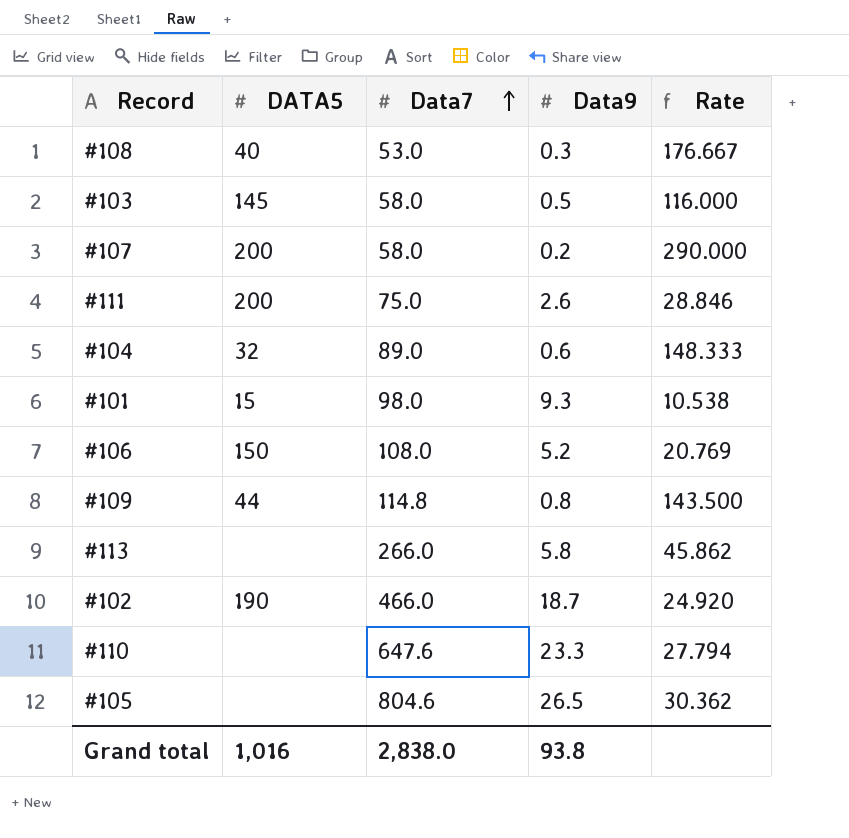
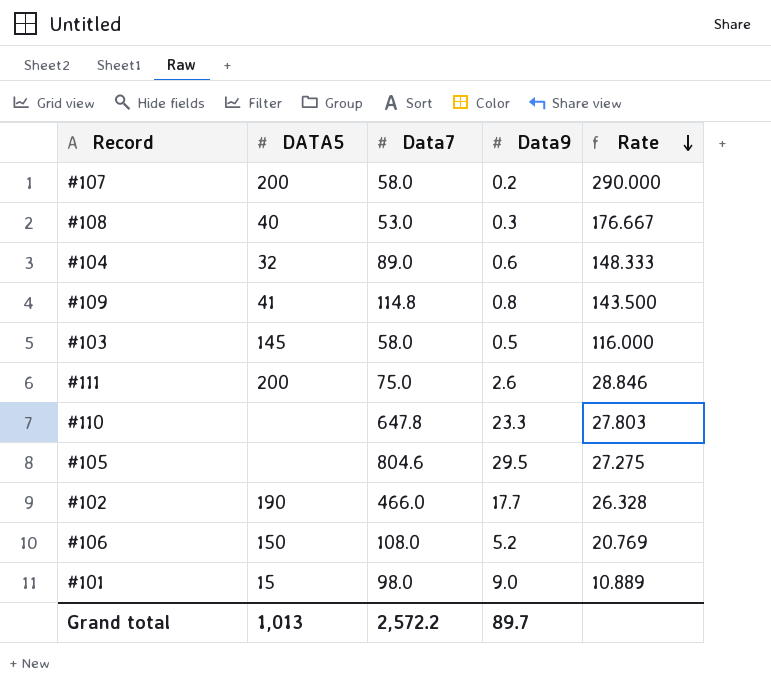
row order: Data7 ascending -> Rate descending
row #113: none | 266.0 | 5.8 | 45.862 -> none
#109 | DATA5: 44 -> 41
#110 | Data7: 647.6 -> 647.8
#110 | Rate: 27.794 -> 27.803
#105 | Data9: 26.5 -> 29.5
#105 | Rate: 30.362 -> 27.275
#102 | Data9: 18.7 -> 17.7
#102 | Rate: 24.920 -> 26.328
#101 | Data9: 9.3 -> 9.0
#101 | Rate: 10.538 -> 10.889
Grand total | DATA5: 1,016 -> 1,013
Grand total | Data7: 2,838.0 -> 2,572.2
Grand total | Data9: 93.8 -> 89.7

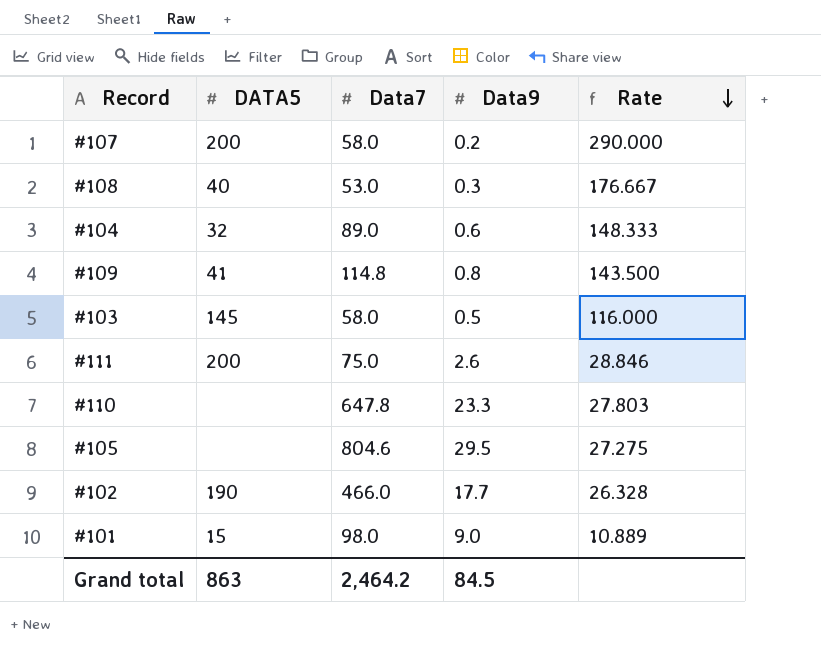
row #106: 150 | 108.0 | 5.2 | 20.769 -> none
Grand total | DATA5: 1,013 -> 863
Grand total | Data7: 2,572.2 -> 2,464.2
Grand total | Data9: 89.7 -> 84.5

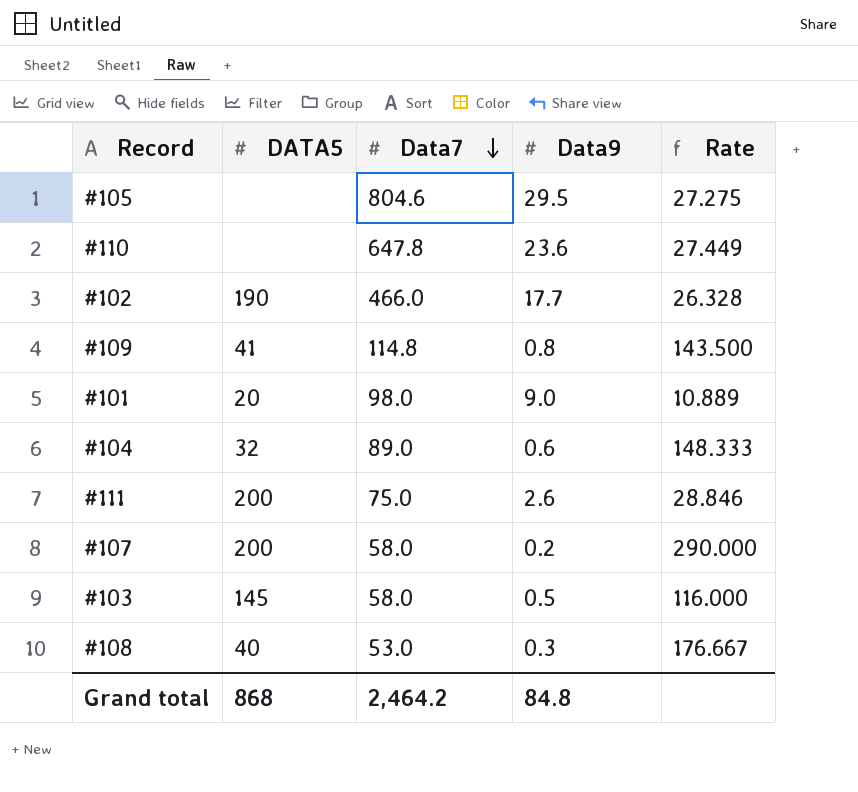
row order: Rate descending -> Data7 descending
#110 | Data9: 23.3 -> 23.6
#110 | Rate: 27.803 -> 27.449
#101 | DATA5: 15 -> 20
Grand total | DATA5: 863 -> 868
Grand total | Data9: 84.5 -> 84.8

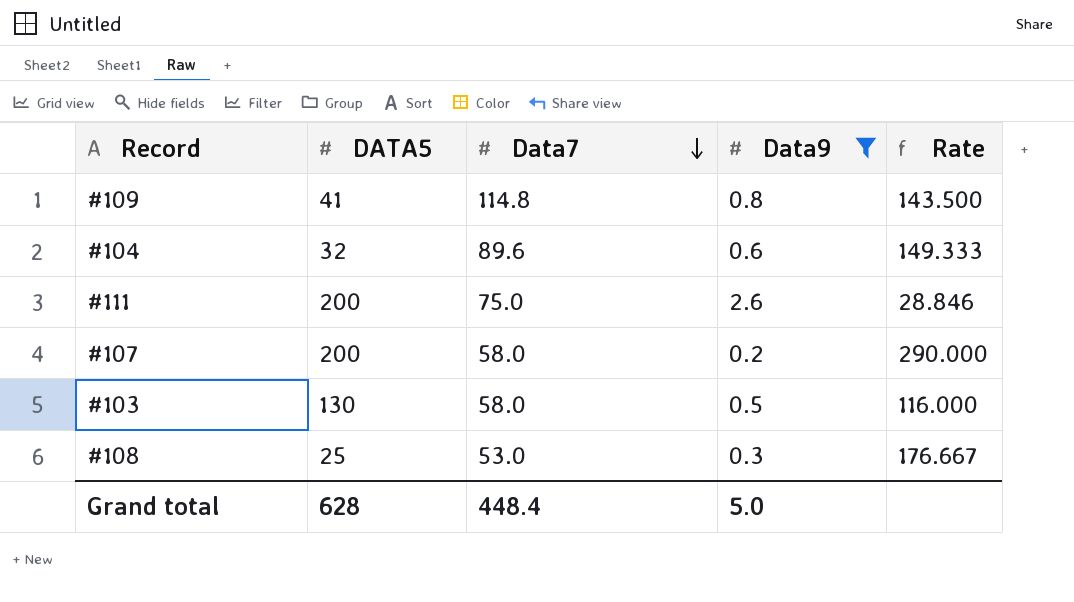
filter: none -> Data9 <= 2.6
#104 | Data7: 89.0 -> 89.6
#104 | Rate: 148.333 -> 149.333
#103 | DATA5: 145 -> 130
#108 | DATA5: 40 -> 25
Grand total | DATA5: 868 -> 628
Grand total | Data7: 2,464.2 -> 448.4
Grand total | Data9: 84.8 -> 5.0

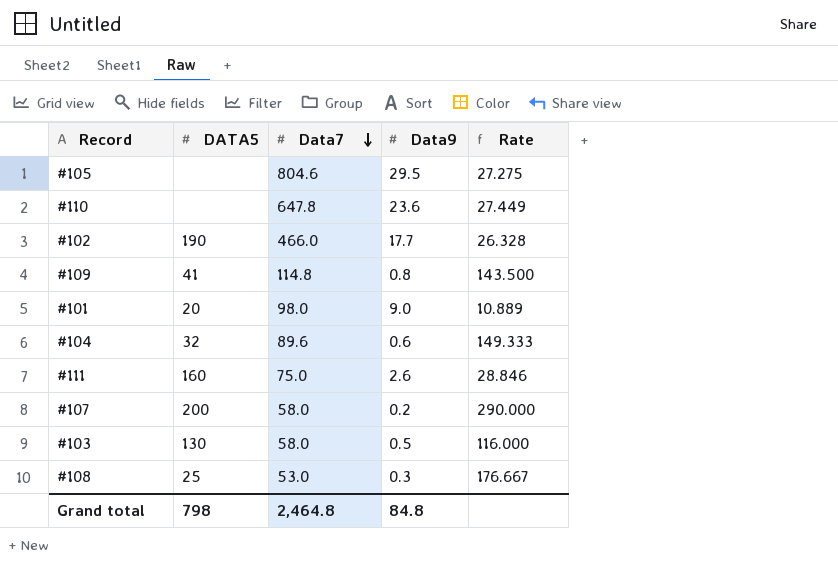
filter: Data9 <= 2.6 -> none
#111 | DATA5: 200 -> 160
Grand total | DATA5: 628 -> 798
Grand total | Data7: 448.4 -> 2,464.8
Grand total | Data9: 5.0 -> 84.8

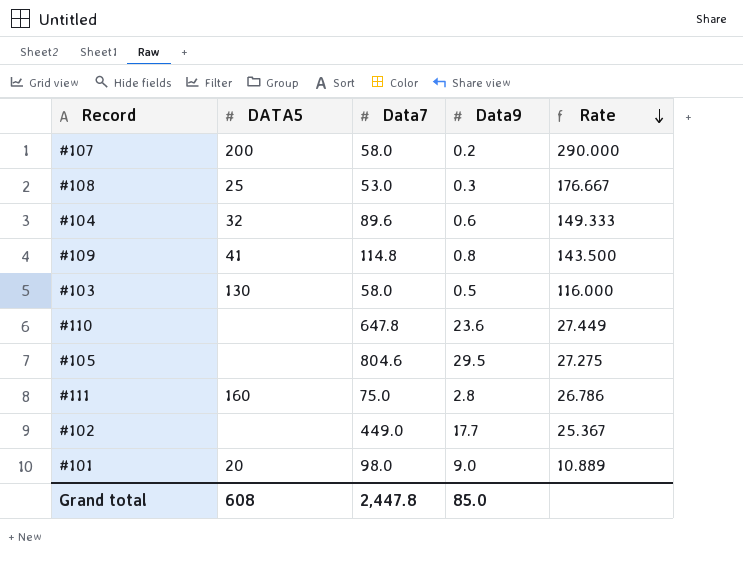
row order: Data7 descending -> Rate descending
#111 | Data9: 2.6 -> 2.8
#111 | Rate: 28.846 -> 26.786
#102 | DATA5: 190 -> none
#102 | Data7: 466.0 -> 449.0
#102 | Rate: 26.328 -> 25.367
Grand total | DATA5: 798 -> 608
Grand total | Data7: 2,464.8 -> 2,447.8
Grand total | Data9: 84.8 -> 85.0

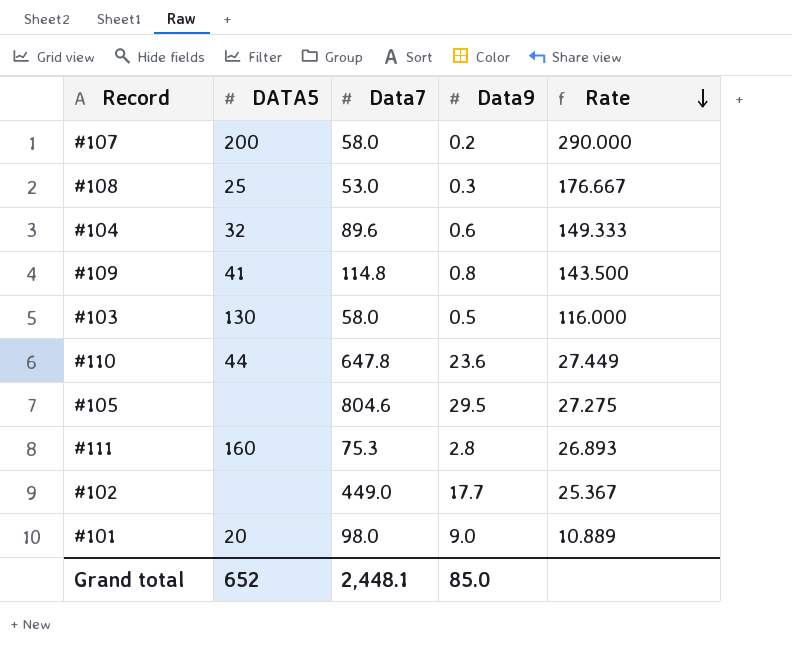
#110 | DATA5: none -> 44
#111 | Data7: 75.0 -> 75.3
#111 | Rate: 26.786 -> 26.893
Grand total | DATA5: 608 -> 652
Grand total | Data7: 2,447.8 -> 2,448.1

